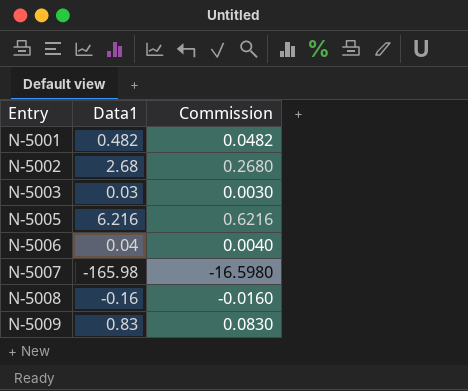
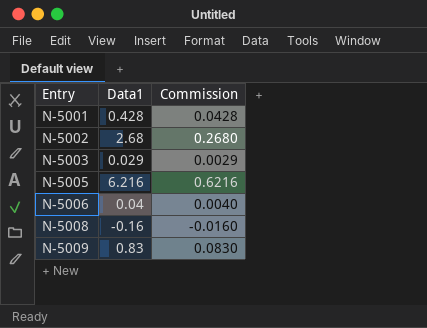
row N-5007: -165.98 | -16.5980 -> none
N-5001 | Data1: 0.482 -> 0.428
N-5001 | Commission: 0.0482 -> 0.0428
N-5003 | Data1: 0.03 -> 0.029
N-5003 | Commission: 0.0030 -> 0.0029

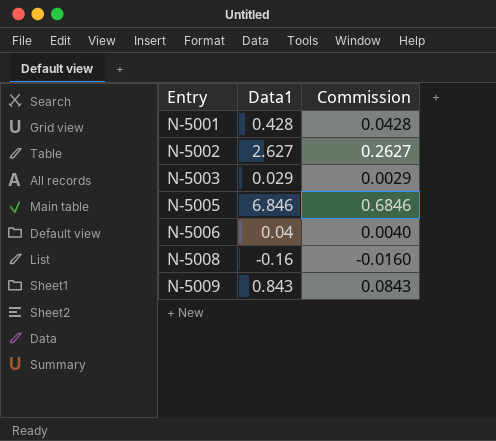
N-5002 | Data1: 2.68 -> 2.627
N-5002 | Commission: 0.2680 -> 0.2627
N-5005 | Data1: 6.216 -> 6.846
N-5005 | Commission: 0.6216 -> 0.6846
N-5009 | Data1: 0.83 -> 0.843
N-5009 | Commission: 0.0830 -> 0.0843

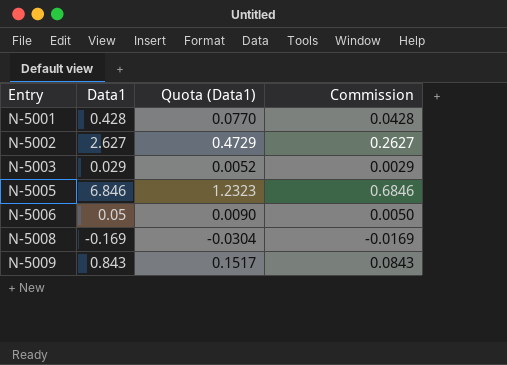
column Quota (Data1) | formula: none -> [Data1] * 0.18
N-5006 | Data1: 0.04 -> 0.05
N-5006 | Commission: 0.0040 -> 0.0050
N-5008 | Data1: -0.16 -> -0.169
N-5008 | Commission: -0.0160 -> -0.0169

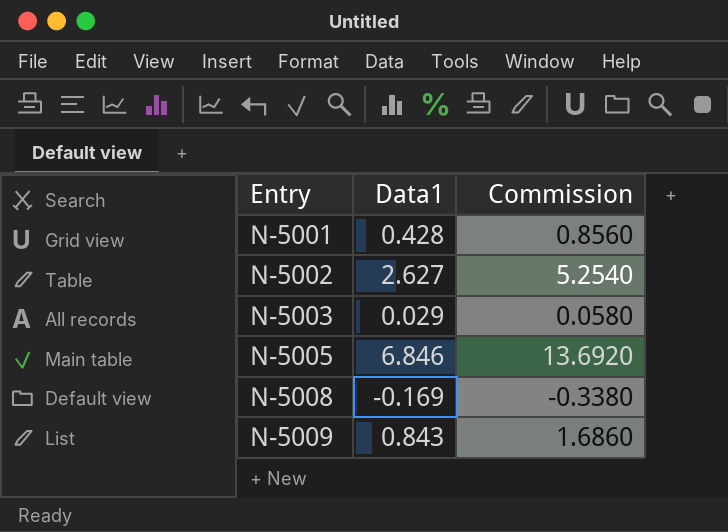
column Quota (Data1) | formula: [Data1] * 0.18 -> none
column Commission | formula: [Data1] * 0.1 -> [Data1] * 2
row N-5006: 0.05 | 0.0090 | 0.0050 -> none

